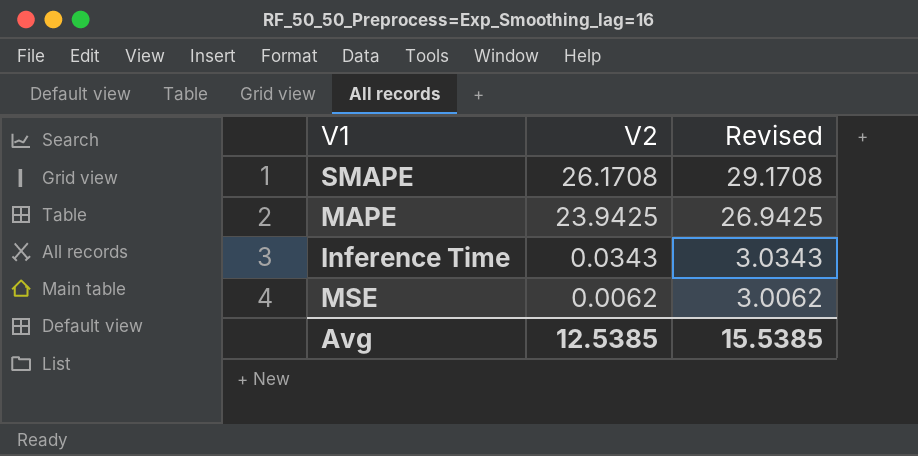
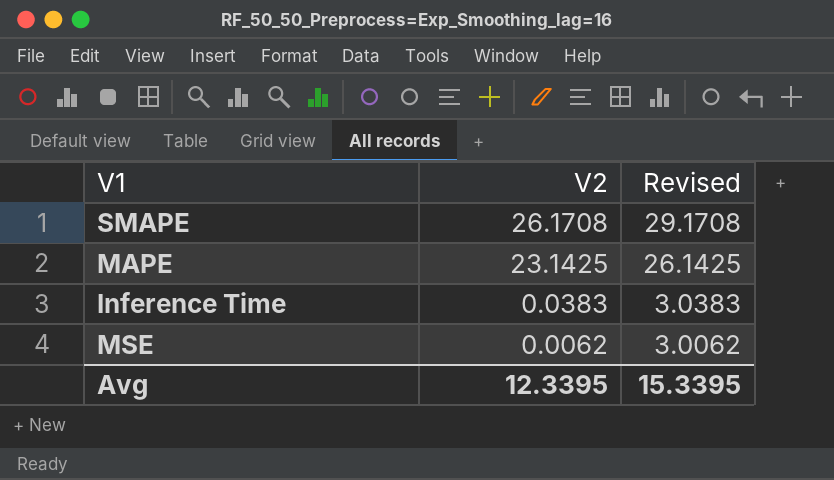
MAPE | V2: 23.9425 -> 23.1425
MAPE | Revised: 26.9425 -> 26.1425
Inference Time | V2: 0.0343 -> 0.0383
Inference Time | Revised: 3.0343 -> 3.0383
Avg | V2: 12.5385 -> 12.3395
Avg | Revised: 15.5385 -> 15.3395

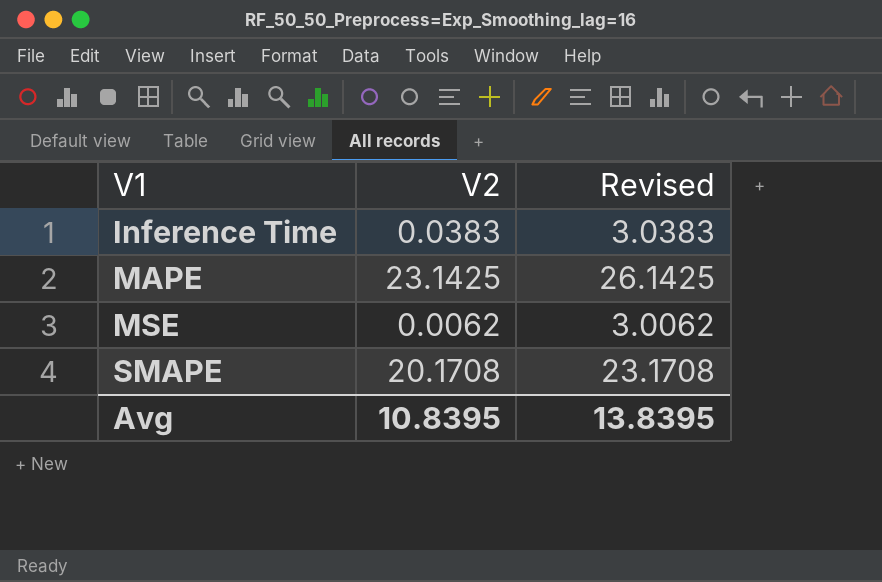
row order: V2 descending -> V1 ascending
SMAPE | V2: 26.1708 -> 20.1708
SMAPE | Revised: 29.1708 -> 23.1708
Avg | V2: 12.3395 -> 10.8395
Avg | Revised: 15.3395 -> 13.8395

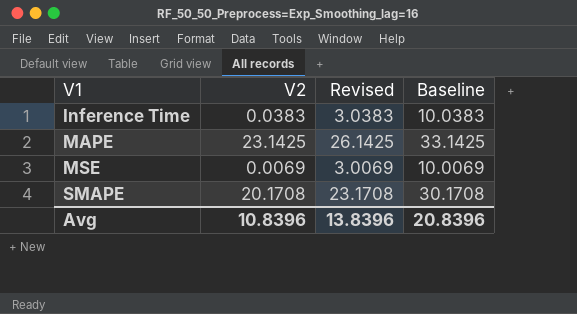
column Baseline | formula: none -> [V2] + 10
MSE | V2: 0.0062 -> 0.0069
MSE | Revised: 3.0062 -> 3.0069
Avg | V2: 10.8395 -> 10.8396
Avg | Revised: 13.8395 -> 13.8396

